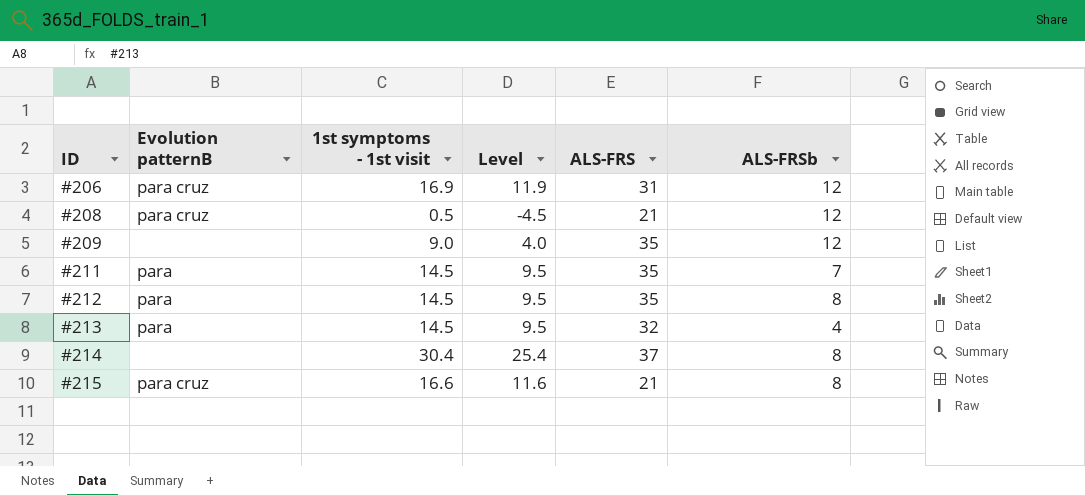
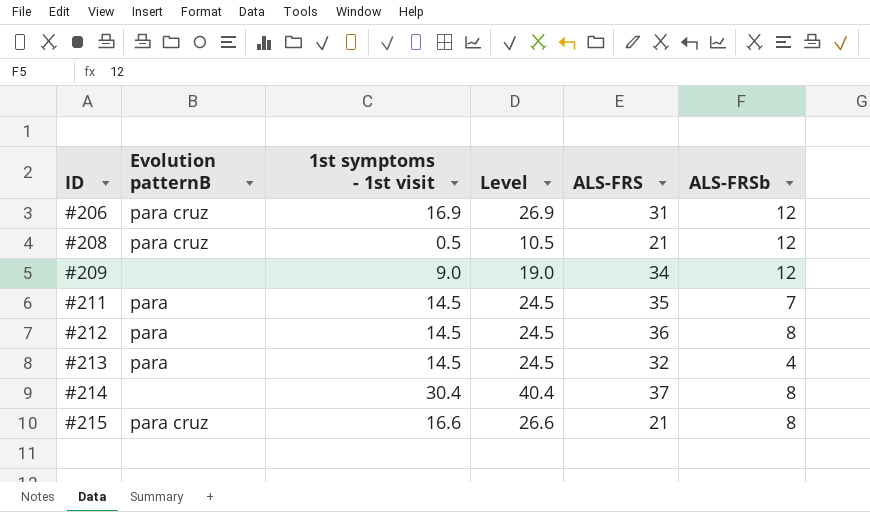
column Level | formula: [1st symptoms - 1st visit] - 5 -> [1st symptoms - 1st visit] + 10
#209 | ALS-FRS: 35 -> 34
#212 | ALS-FRS: 35 -> 36

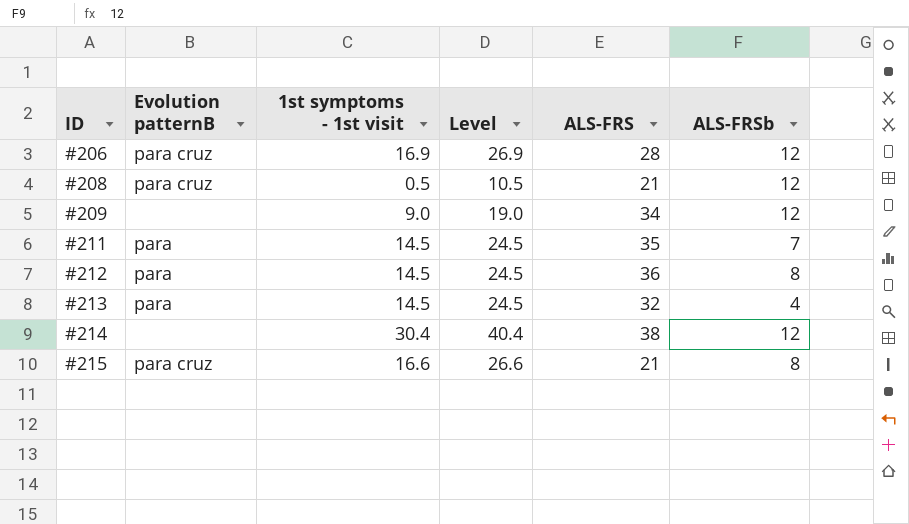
#206 | ALS-FRS: 31 -> 28
#214 | ALS-FRS: 37 -> 38
#214 | ALS-FRSb: 8 -> 12

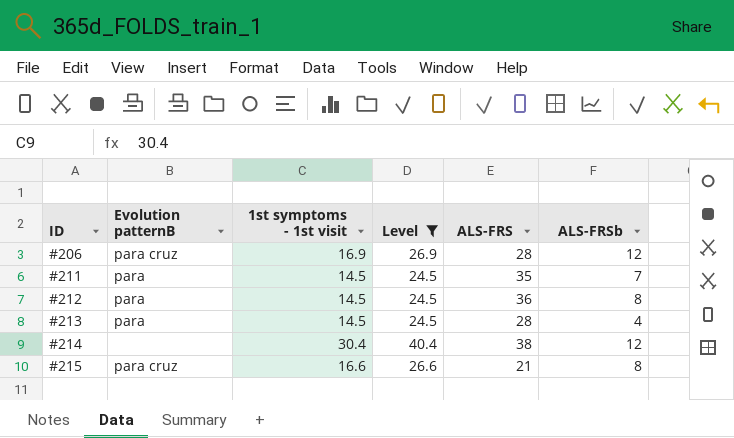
filter: none -> Level >= 24.5
#213 | ALS-FRS: 32 -> 28

